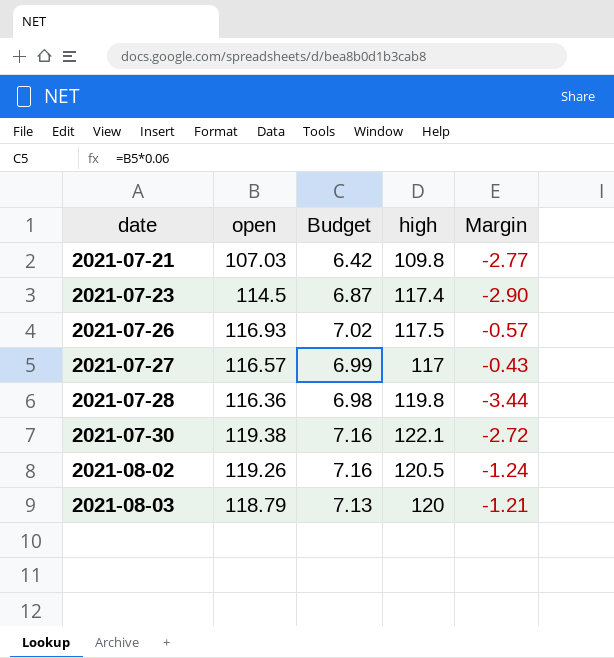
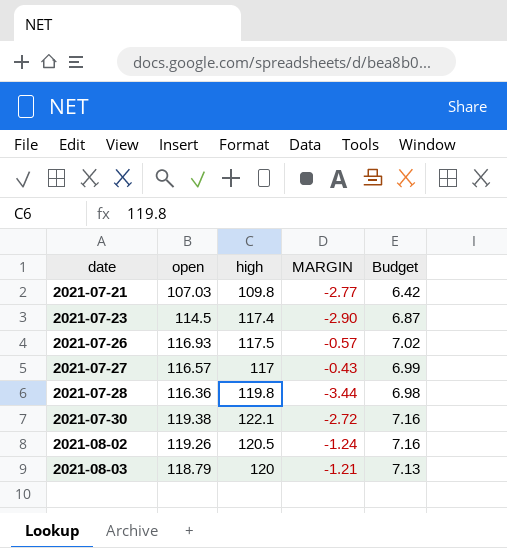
column name: Margin -> MARGIN
column Budget | position: 3 -> 5

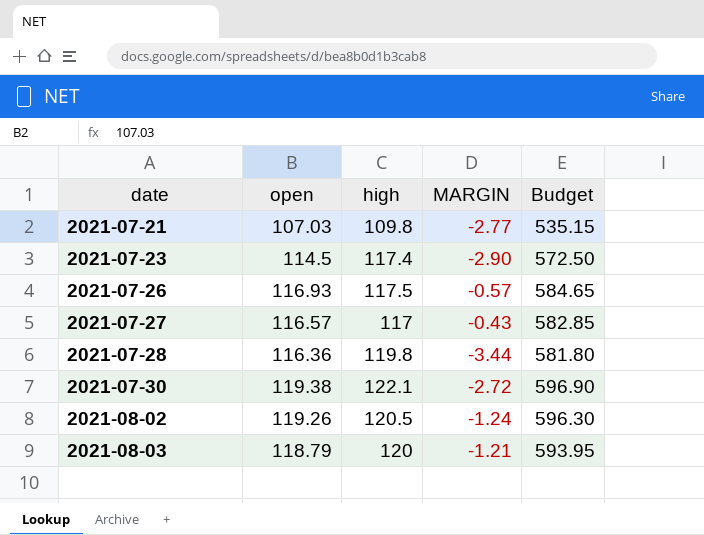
column Budget | formula: [open] * 0.06 -> [open] * 5

